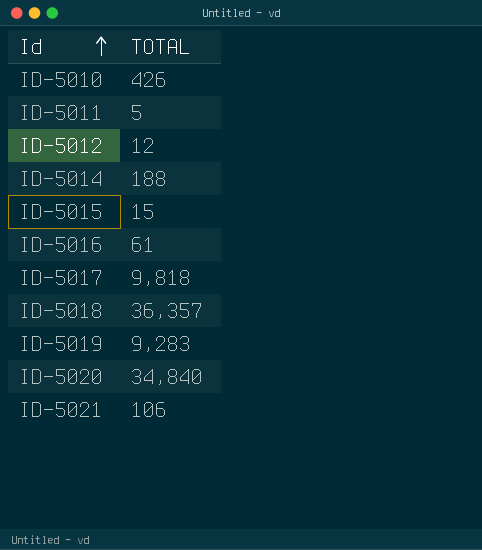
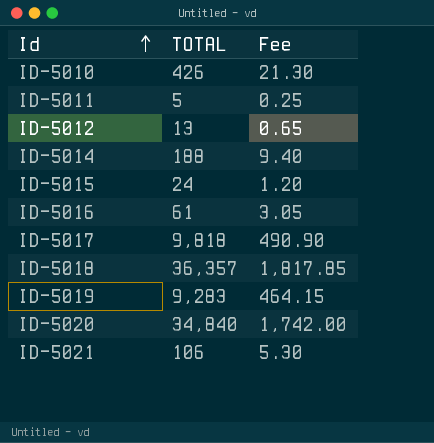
column Fee | formula: none -> [TOTAL] * 0.05
ID-5012 | TOTAL: 12 -> 13
ID-5015 | TOTAL: 15 -> 24

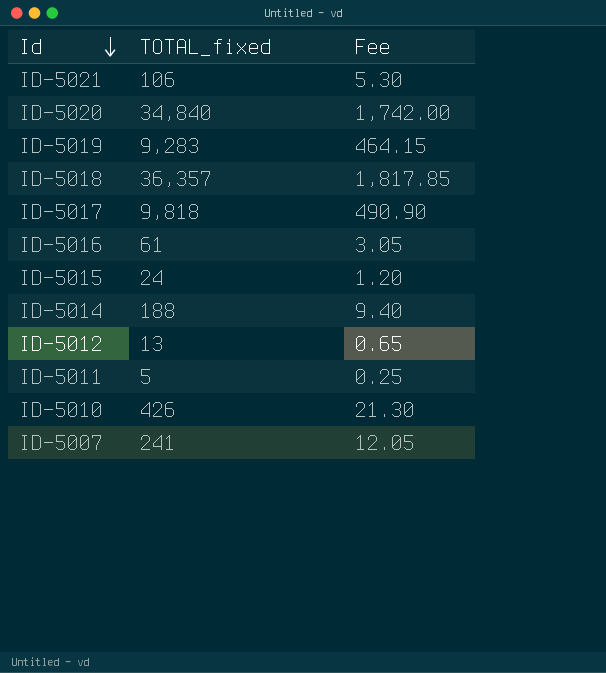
row order: Id ascending -> Id descending
column name: TOTAL -> TOTAL_fixed
row ID-5007: none -> 241 | 12.05

